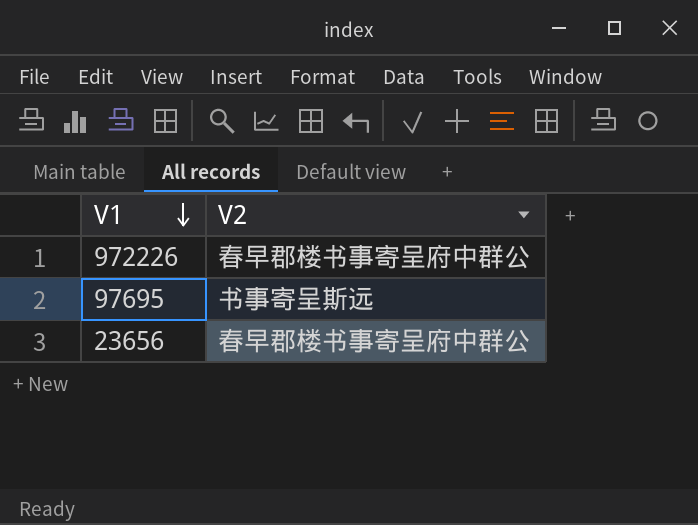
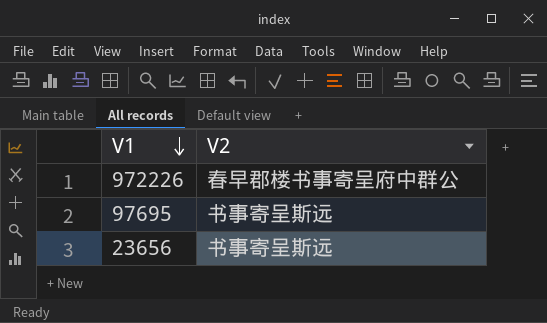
23656 | V2: 春早郡楼书事寄呈府中群公 -> 书事寄呈斯远

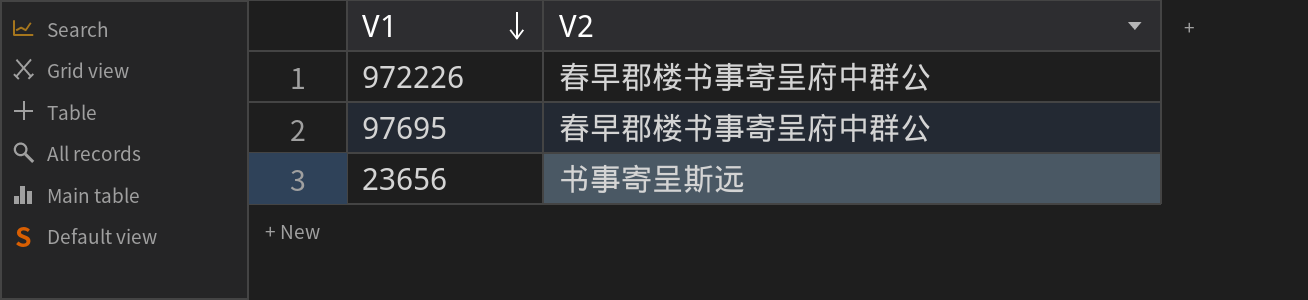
97695 | V2: 书事寄呈斯远 -> 春早郡楼书事寄呈府中群公

